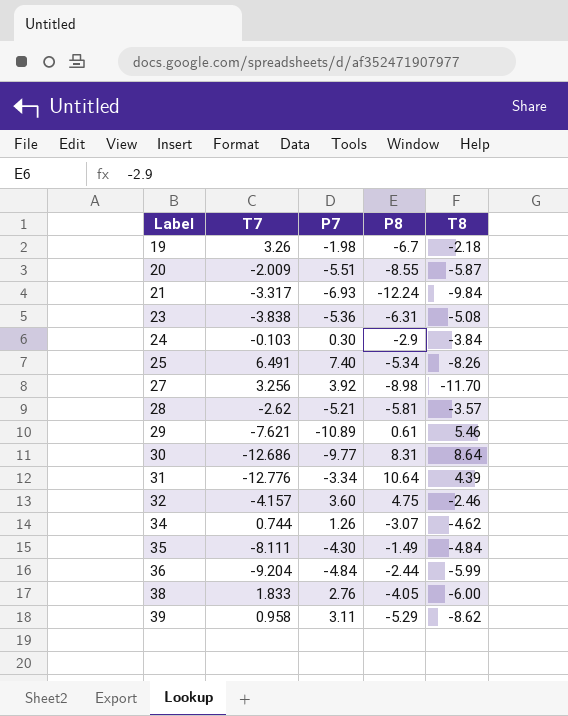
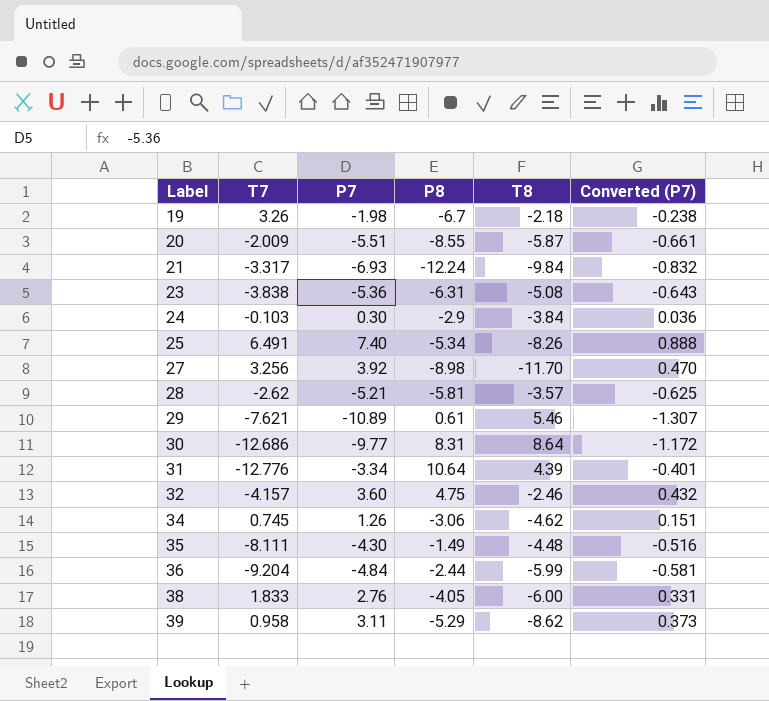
column Converted (P7) | formula: none -> [P7] * 0.12
34 | T7: 0.744 -> 0.745
34 | P8: -3.07 -> -3.06
35 | T8: -4.84 -> -4.48

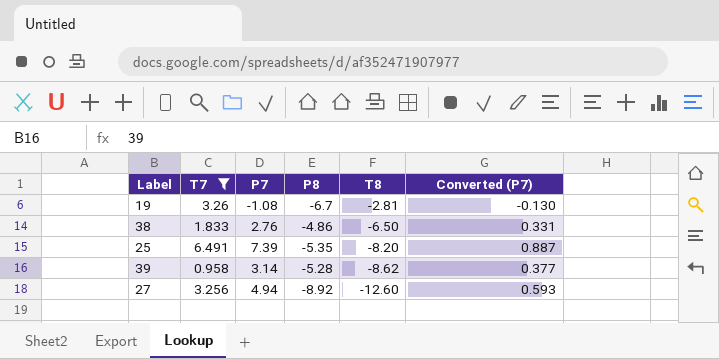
filter: none -> T7 >= 0.958
row order: Label ascending -> T8 descending
19 | P7: -1.98 -> -1.08
19 | T8: -2.18 -> -2.81
19 | Converted (P7): -0.238 -> -0.130
38 | P8: -4.05 -> -4.86
38 | T8: -6.00 -> -6.50
25 | P7: 7.40 -> 7.39
25 | P8: -5.34 -> -5.35
25 | T8: -8.26 -> -8.20
25 | Converted (P7): 0.888 -> 0.887
39 | P7: 3.11 -> 3.14
39 | P8: -5.29 -> -5.28
39 | Converted (P7): 0.373 -> 0.377
27 | P7: 3.92 -> 4.94
27 | P8: -8.98 -> -8.92
27 | T8: -11.70 -> -12.60
27 | Converted (P7): 0.470 -> 0.593

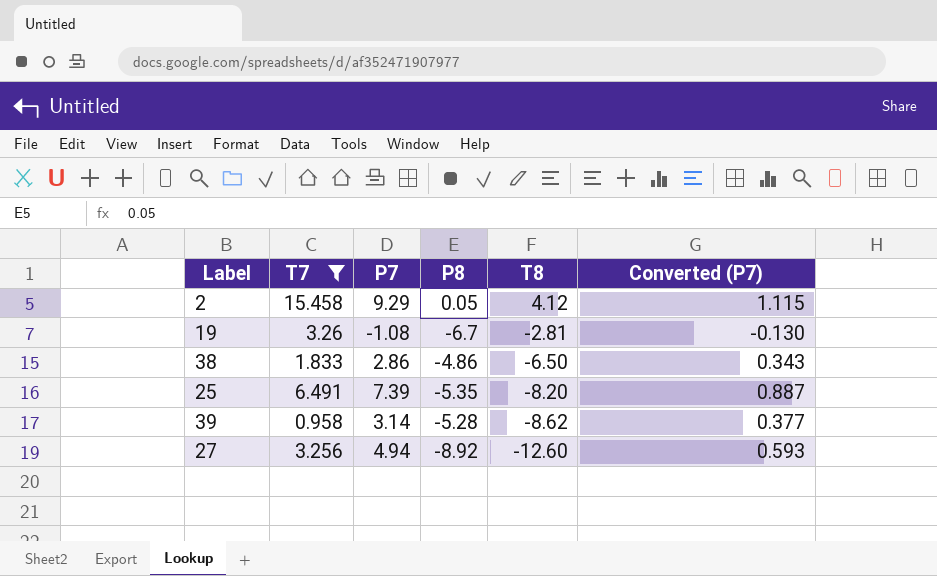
row 2: none -> 15.458 | 9.29 | 0.05 | 4.12 | 1.115
38 | P7: 2.76 -> 2.86
38 | Converted (P7): 0.331 -> 0.343

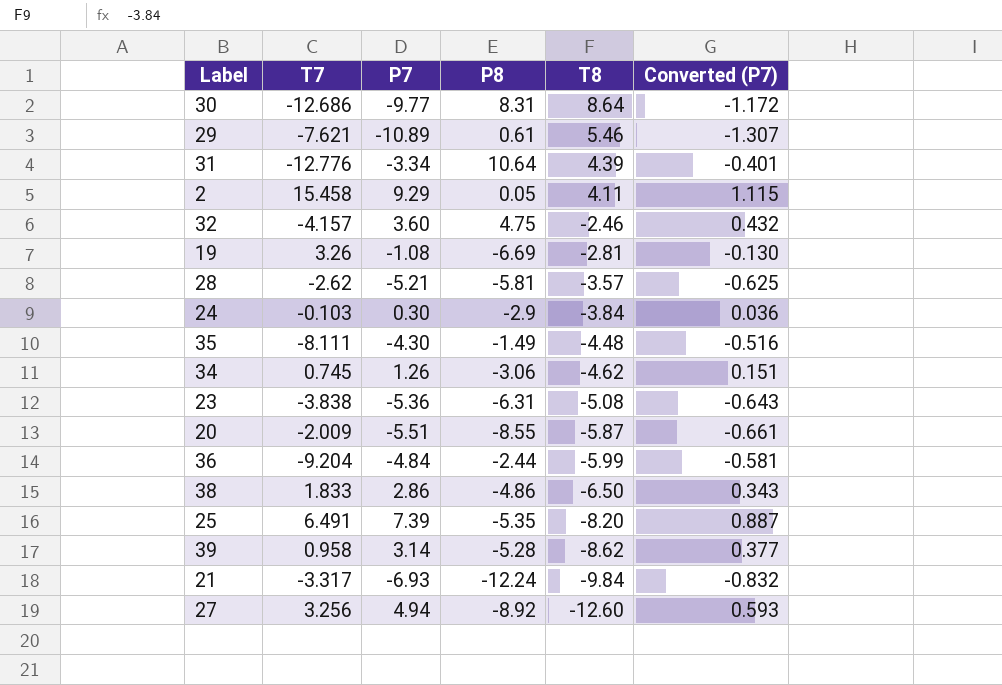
filter: T7 >= 0.958 -> none
2 | T8: 4.12 -> 4.11
19 | P8: -6.7 -> -6.69

